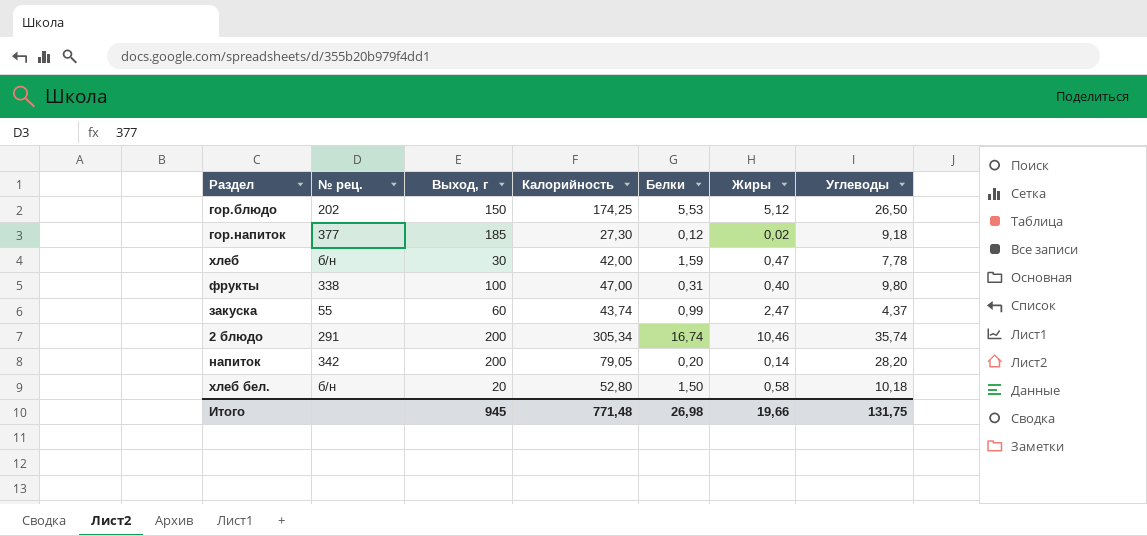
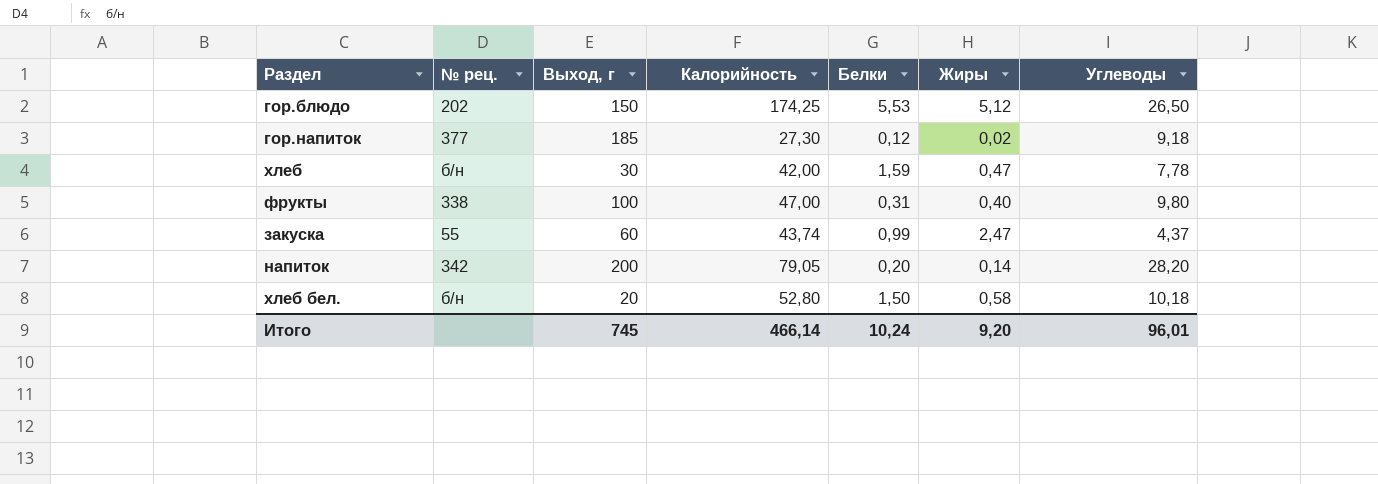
row 2 блюдо: 291 | 200 | 305,34 | 16,74 | 10,46 | 35,74 -> none
Итого | Выход, г: 945 -> 745
Итого | Калорийность: 771,48 -> 466,14
Итого | Белки: 26,98 -> 10,24
Итого | Жиры: 19,66 -> 9,20
Итого | Углеводы: 131,75 -> 96,01

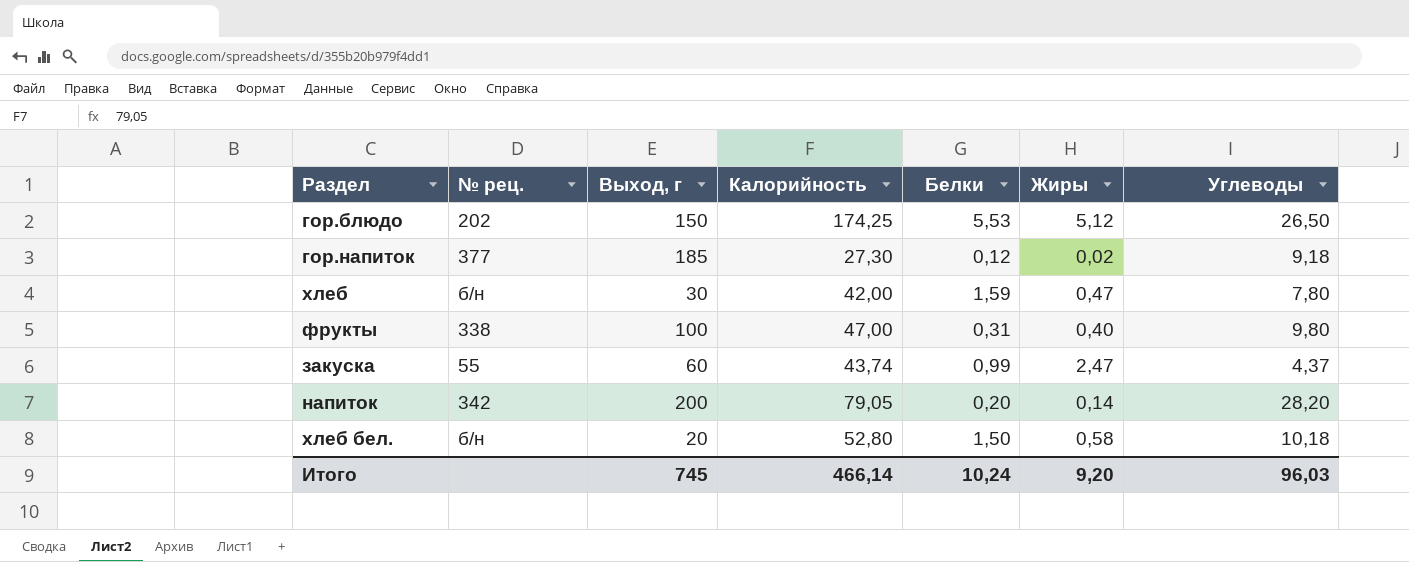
хлеб | Углеводы: 7,78 -> 7,80
Итого | Углеводы: 96,01 -> 96,03

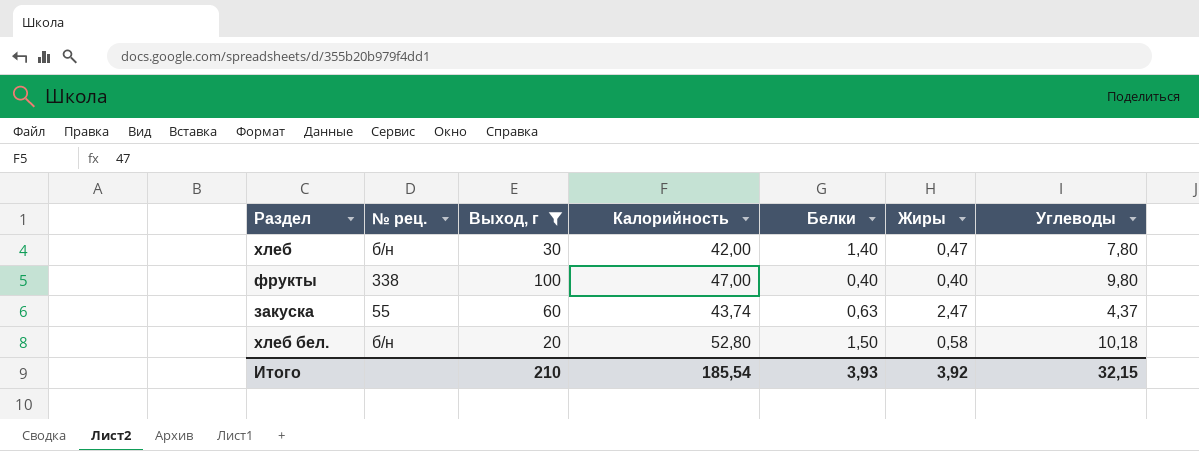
filter: none -> Выход, г <= 100
хлеб | Белки: 1,59 -> 1,40
фрукты | Белки: 0,31 -> 0,40
закуска | Белки: 0,99 -> 0,63
Итого | Выход, г: 745 -> 210
Итого | Калорийность: 466,14 -> 185,54
Итого | Белки: 10,24 -> 3,93
Итого | Жиры: 9,20 -> 3,92
Итого | Углеводы: 96,03 -> 32,15

